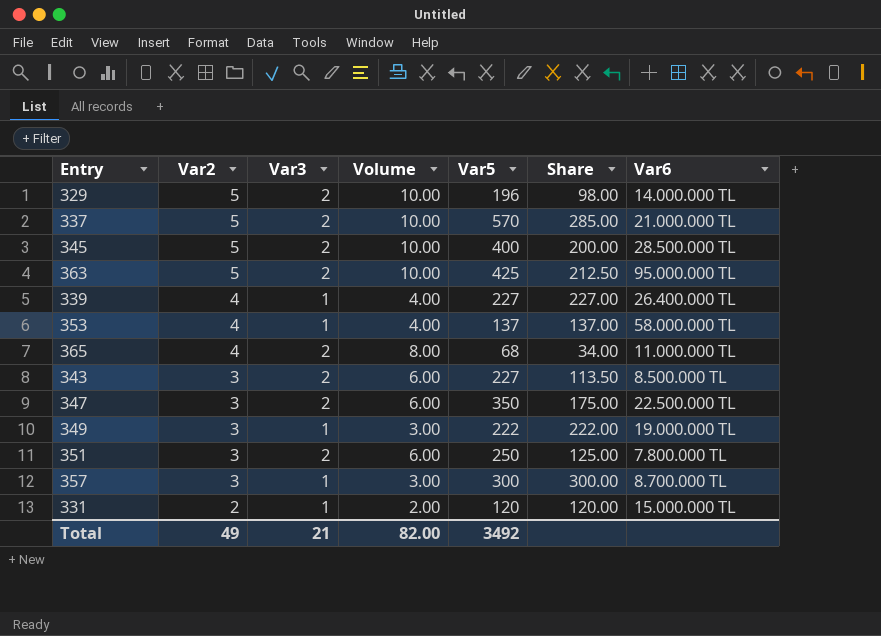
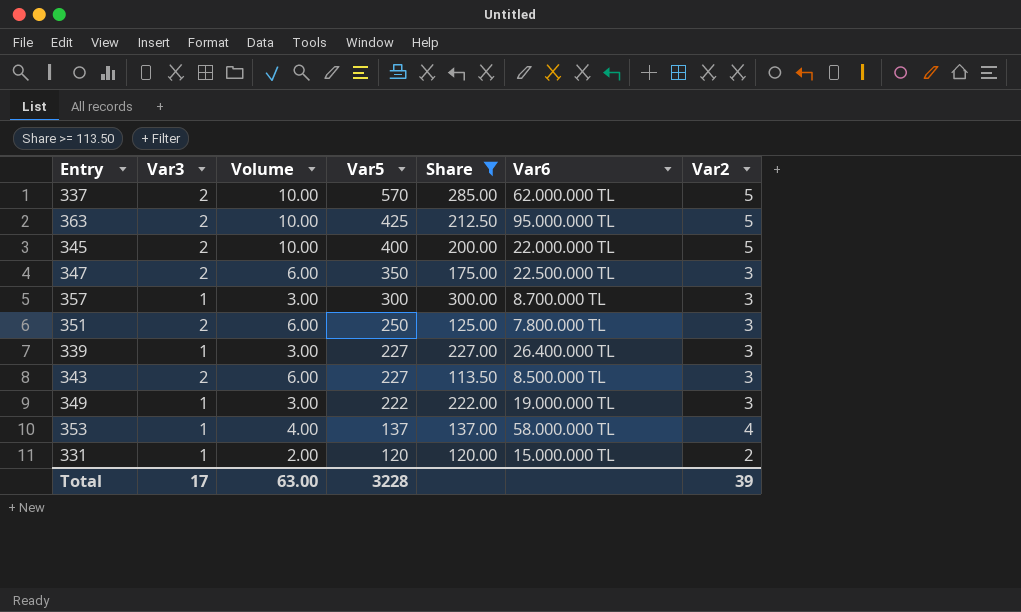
filter: none -> Share >= 113.50
row order: Var2 descending -> Var5 descending
column Var2 | position: 2 -> 7
337 | Var6: 21.000.000 TL -> 62.000.000 TL
345 | Var6: 28.500.000 TL -> 22.000.000 TL
339 | Volume: 4.00 -> 3.00
339 | Var2: 4 -> 3
Total | Var3: 21 -> 17
Total | Volume: 82.00 -> 63.00
Total | Var5: 3492 -> 3228
Total | Var2: 49 -> 39

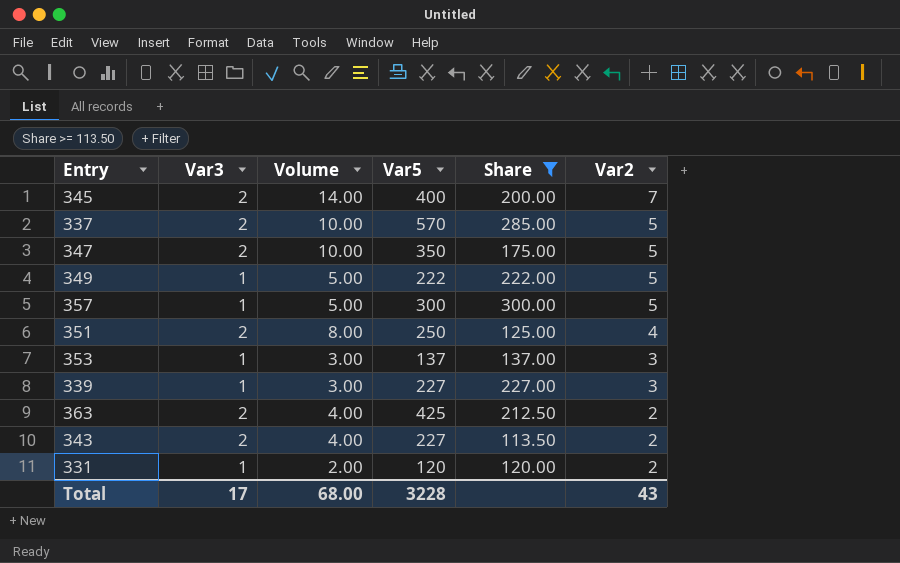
row order: Var5 descending -> Var2 descending
column Var6 | position: 6 -> none
345 | Volume: 10.00 -> 14.00
345 | Var2: 5 -> 7
347 | Volume: 6.00 -> 10.00
347 | Var2: 3 -> 5
349 | Volume: 3.00 -> 5.00
349 | Var2: 3 -> 5
357 | Volume: 3.00 -> 5.00
357 | Var2: 3 -> 5
351 | Volume: 6.00 -> 8.00
351 | Var2: 3 -> 4
353 | Volume: 4.00 -> 3.00
353 | Var2: 4 -> 3
363 | Volume: 10.00 -> 4.00
363 | Var2: 5 -> 2
343 | Volume: 6.00 -> 4.00
343 | Var2: 3 -> 2
Total | Volume: 63.00 -> 68.00
Total | Var2: 39 -> 43

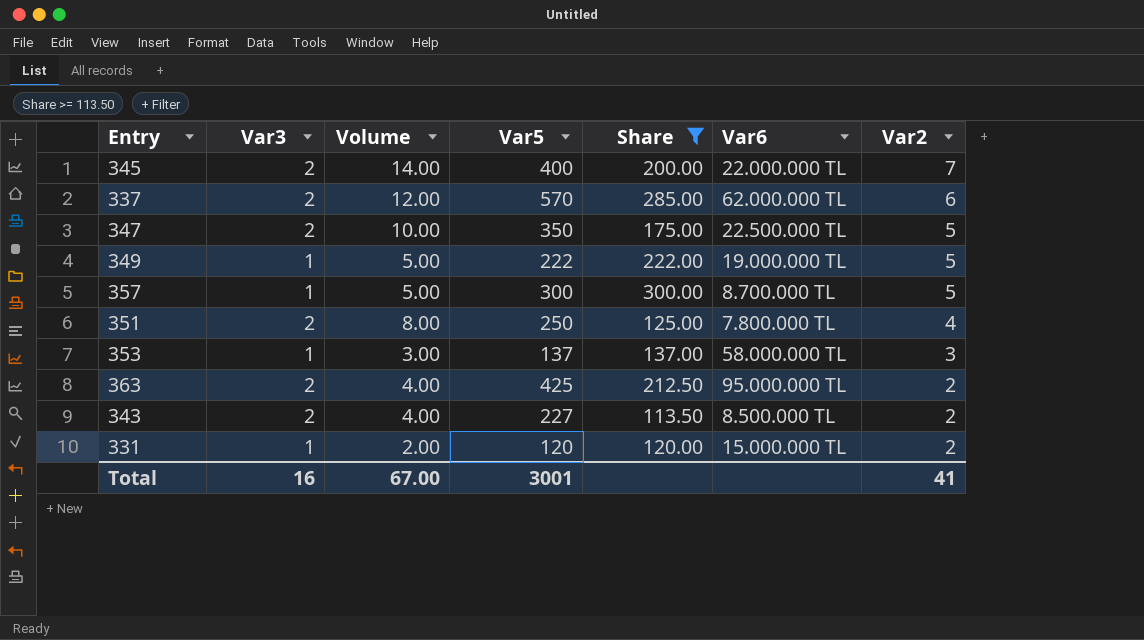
column Var6 | position: none -> 6
row 339: 1 | 3.00 | 227 | 227.00 | 3 -> none
337 | Volume: 10.00 -> 12.00
337 | Var2: 5 -> 6
Total | Var3: 17 -> 16
Total | Volume: 68.00 -> 67.00
Total | Var5: 3228 -> 3001
Total | Var2: 43 -> 41

